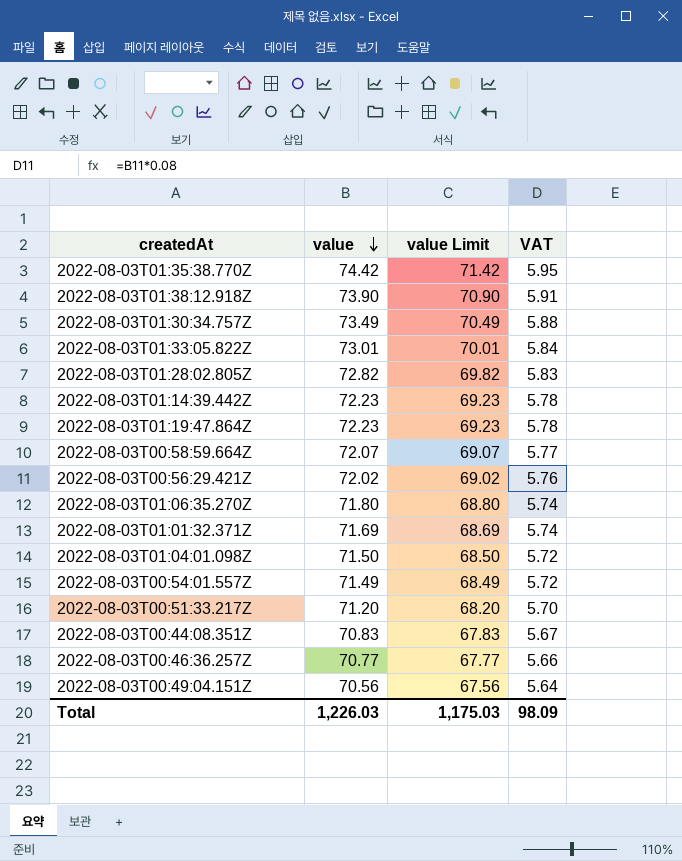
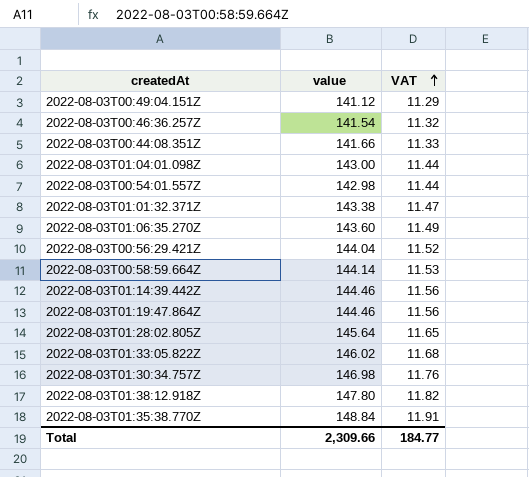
row order: value descending -> VAT ascending
column value Limit | formula: [value] - 3 -> none
row 2022-08-03T00:51:33.217Z: 71.20 | 68.20 | 5.70 -> none
2022-08-03T00:49:04.151Z | value: 70.56 -> 141.12
2022-08-03T00:49:04.151Z | VAT: 5.64 -> 11.29
2022-08-03T00:46:36.257Z | value: 70.77 -> 141.54
2022-08-03T00:46:36.257Z | VAT: 5.66 -> 11.32
2022-08-03T00:44:08.351Z | value: 70.83 -> 141.66
2022-08-03T00:44:08.351Z | VAT: 5.67 -> 11.33
2022-08-03T01:04:01.098Z | value: 71.50 -> 143.00
2022-08-03T01:04:01.098Z | VAT: 5.72 -> 11.44
2022-08-03T00:54:01.557Z | value: 71.49 -> 142.98
2022-08-03T00:54:01.557Z | VAT: 5.72 -> 11.44
2022-08-03T01:01:32.371Z | value: 71.69 -> 143.38
2022-08-03T01:01:32.371Z | VAT: 5.74 -> 11.47
2022-08-03T01:06:35.270Z | value: 71.80 -> 143.60
2022-08-03T01:06:35.270Z | VAT: 5.74 -> 11.49
2022-08-03T00:56:29.421Z | value: 72.02 -> 144.04
2022-08-03T00:56:29.421Z | VAT: 5.76 -> 11.52
2022-08-03T00:58:59.664Z | value: 72.07 -> 144.14
2022-08-03T00:58:59.664Z | VAT: 5.77 -> 11.53
2022-08-03T01:14:39.442Z | value: 72.23 -> 144.46
2022-08-03T01:14:39.442Z | VAT: 5.78 -> 11.56
2022-08-03T01:19:47.864Z | value: 72.23 -> 144.46
2022-08-03T01:19:47.864Z | VAT: 5.78 -> 11.56
2022-08-03T01:28:02.805Z | value: 72.82 -> 145.64
2022-08-03T01:28:02.805Z | VAT: 5.83 -> 11.65
2022-08-03T01:33:05.822Z | value: 73.01 -> 146.02
2022-08-03T01:33:05.822Z | VAT: 5.84 -> 11.68
2022-08-03T01:30:34.757Z | value: 73.49 -> 146.98
2022-08-03T01:30:34.757Z | VAT: 5.88 -> 11.76
2022-08-03T01:38:12.918Z | value: 73.90 -> 147.80
2022-08-03T01:38:12.918Z | VAT: 5.91 -> 11.82
2022-08-03T01:35:38.770Z | value: 74.42 -> 148.84
2022-08-03T01:35:38.770Z | VAT: 5.95 -> 11.91
Total | value: 1,226.03 -> 2,309.66
Total | VAT: 98.09 -> 184.77

